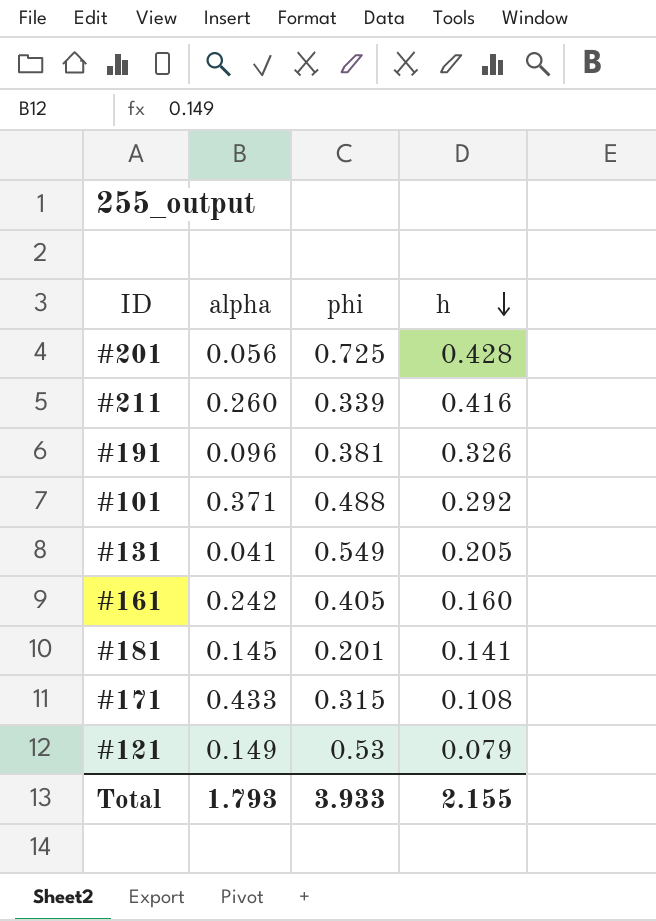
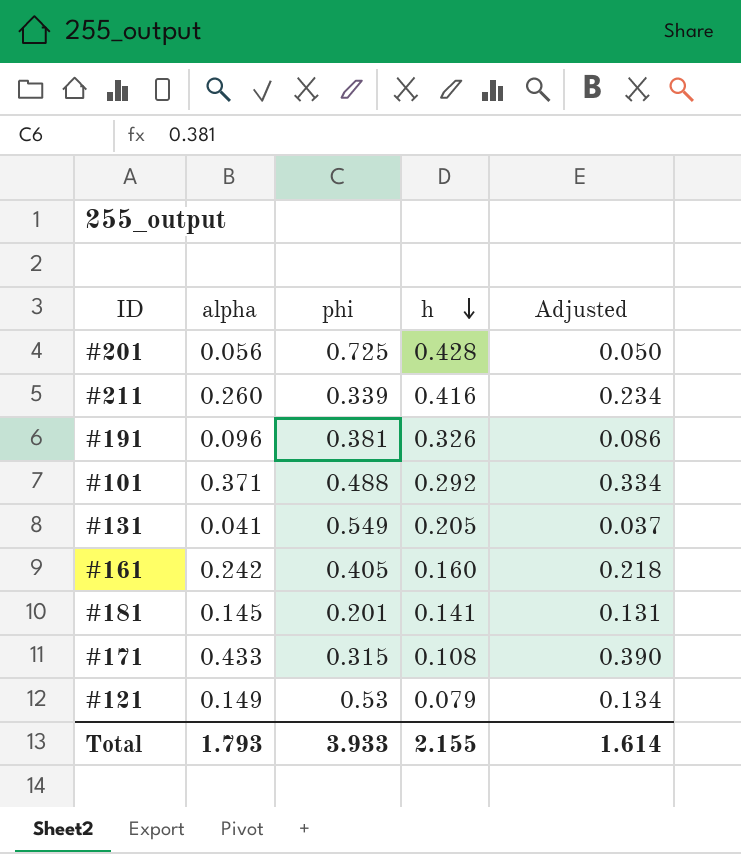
column Adjusted | formula: none -> [alpha] * 0.9

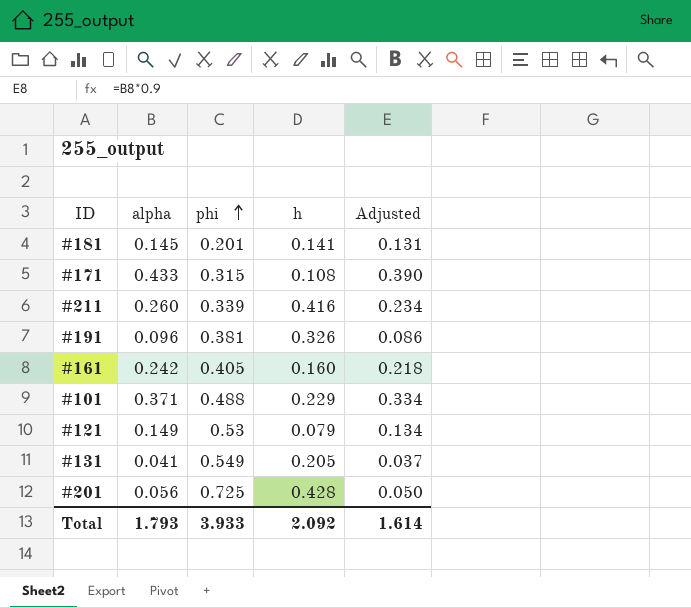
row order: h descending -> phi ascending
#101 | h: 0.292 -> 0.229
Total | h: 2.155 -> 2.092

